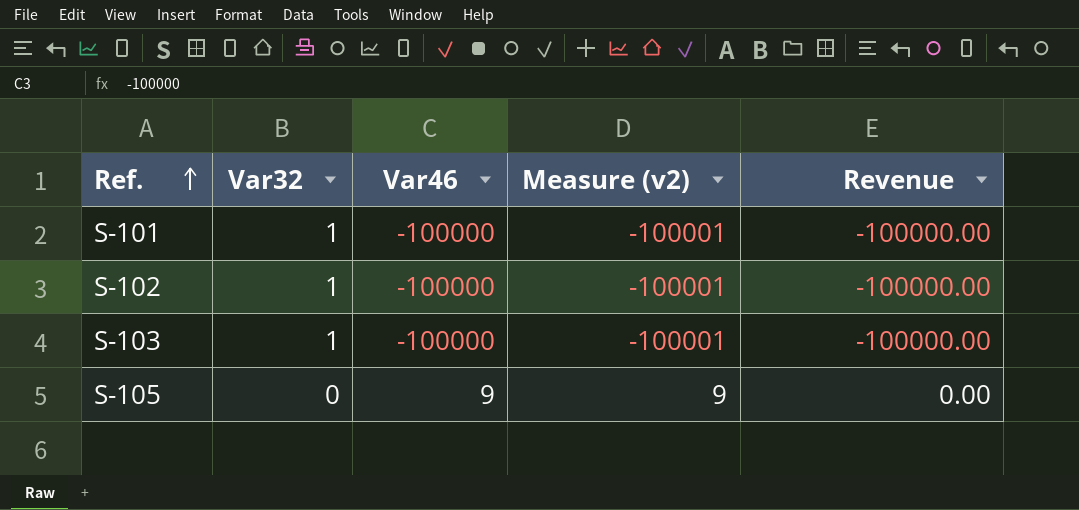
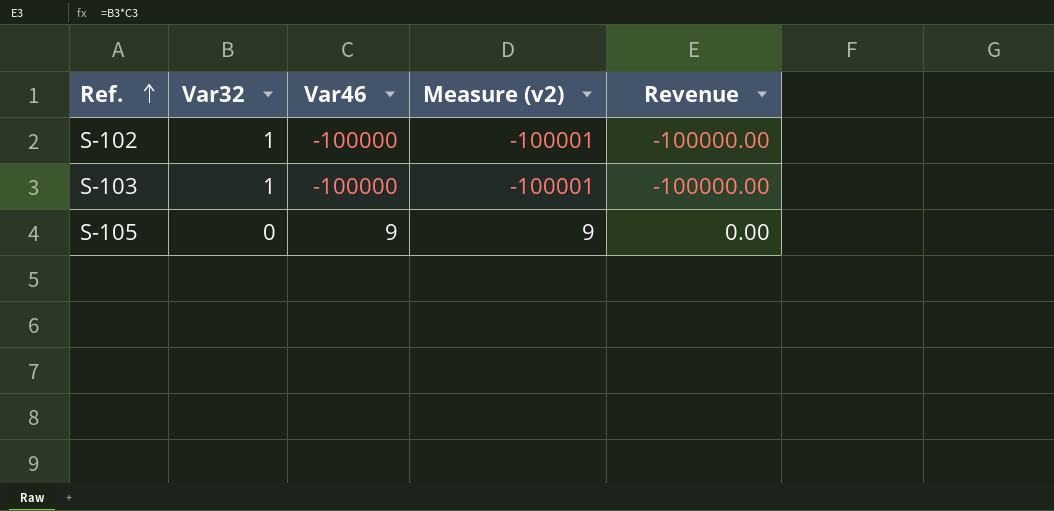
row S-101: 1 | -100000 | -100001 | -100000.00 -> none

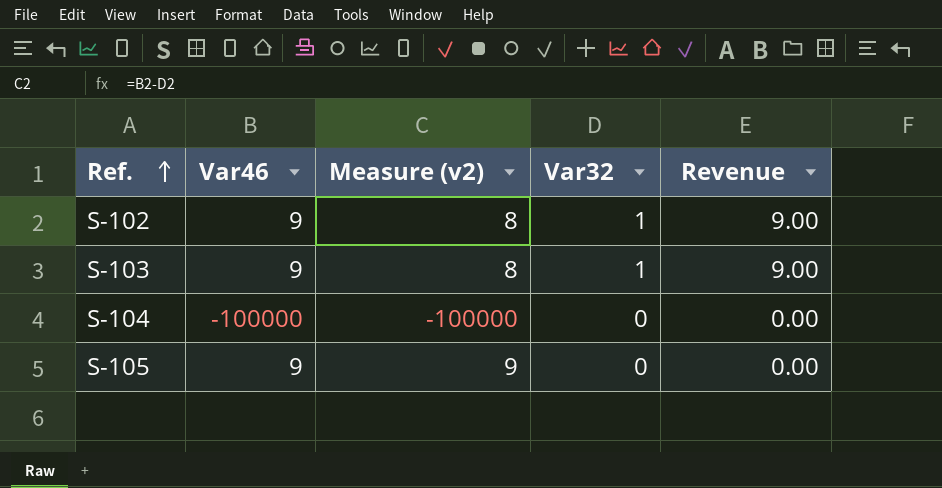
column Var32 | position: 2 -> 4
S-102 | Var46: -100000 -> 9
S-102 | Measure (v2): -100001 -> 8
S-102 | Revenue: -100000.00 -> 9.00
S-103 | Var46: -100000 -> 9
S-103 | Measure (v2): -100001 -> 8
S-103 | Revenue: -100000.00 -> 9.00
row S-104: none -> -100000 | -100000 | 0 | 0.00

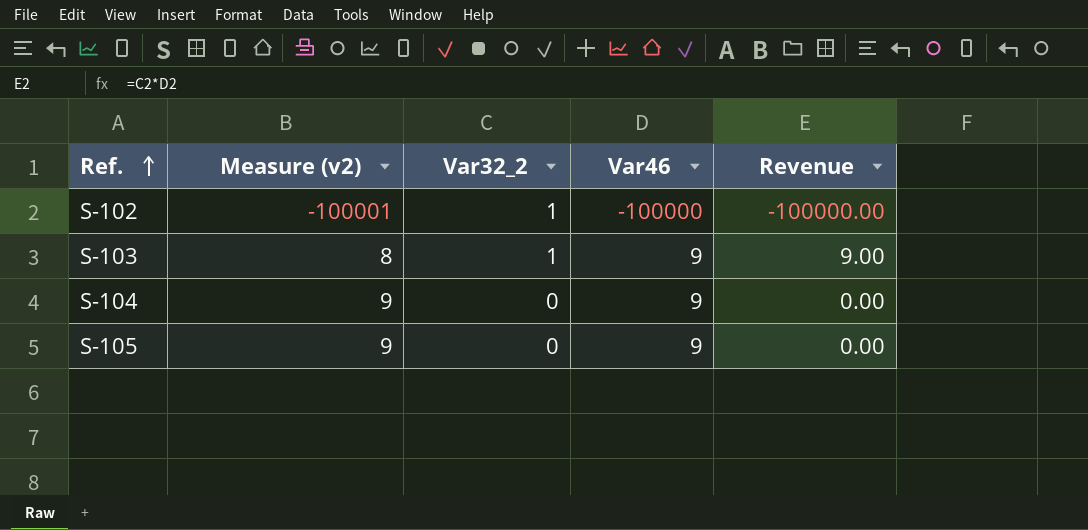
column name: Var32 -> Var32_2
column Var46 | position: 2 -> 4
S-102 | Measure (v2): 8 -> -100001
S-102 | Var46: 9 -> -100000
S-102 | Revenue: 9.00 -> -100000.00
S-104 | Measure (v2): -100000 -> 9
S-104 | Var46: -100000 -> 9

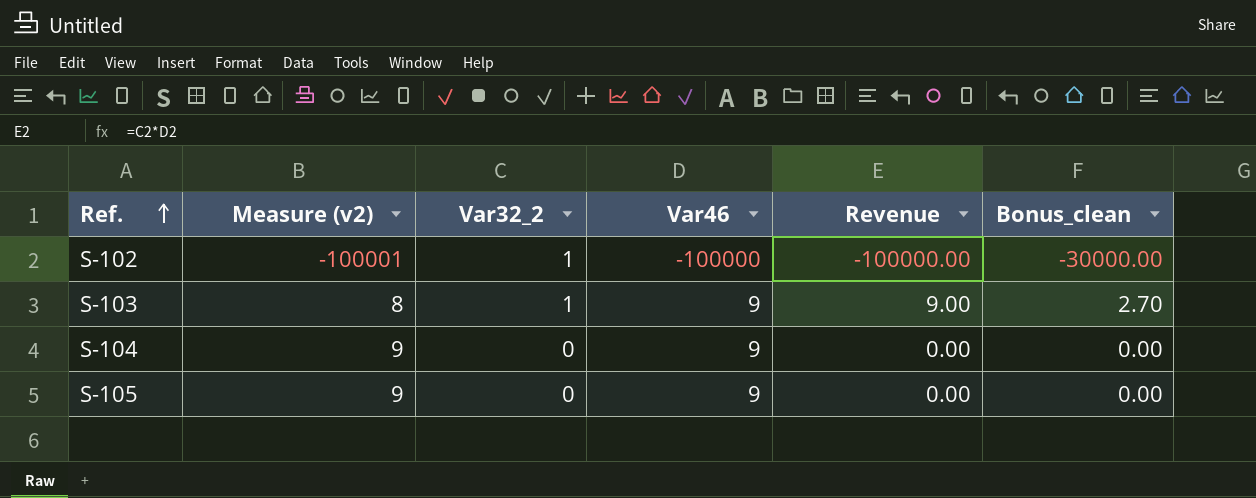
column Bonus_clean | formula: none -> [Revenue] * 0.3

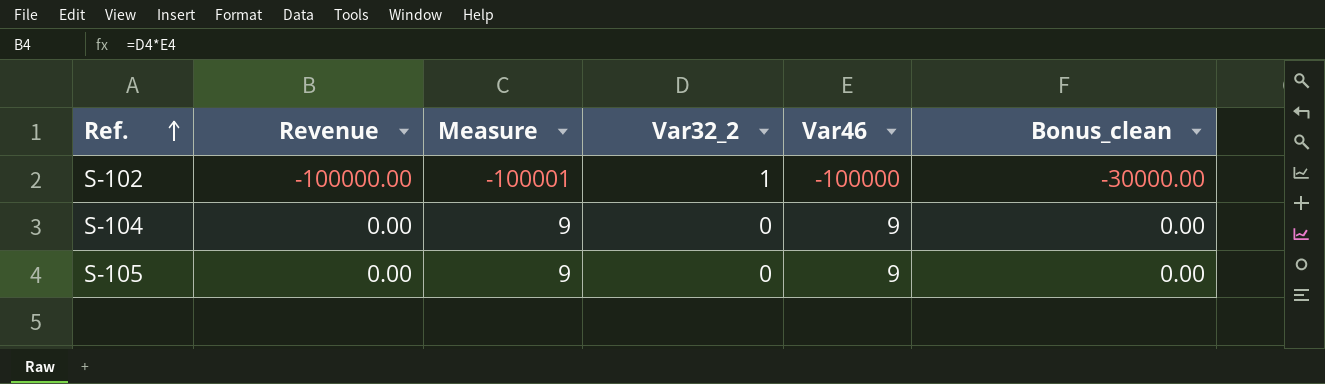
column Revenue | position: 5 -> 2
column name: Measure (v2) -> Measure
row S-103: 8 | 1 | 9 | 9.00 | 2.70 -> none

